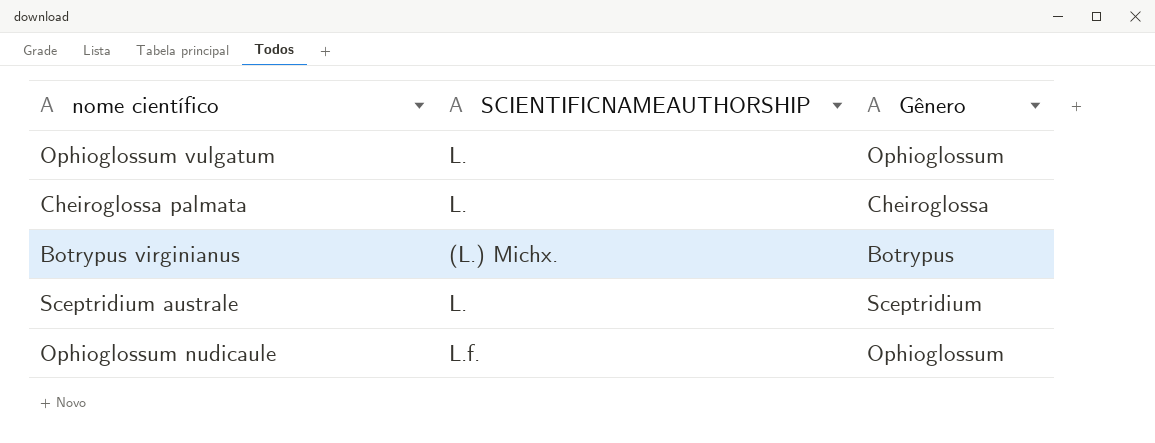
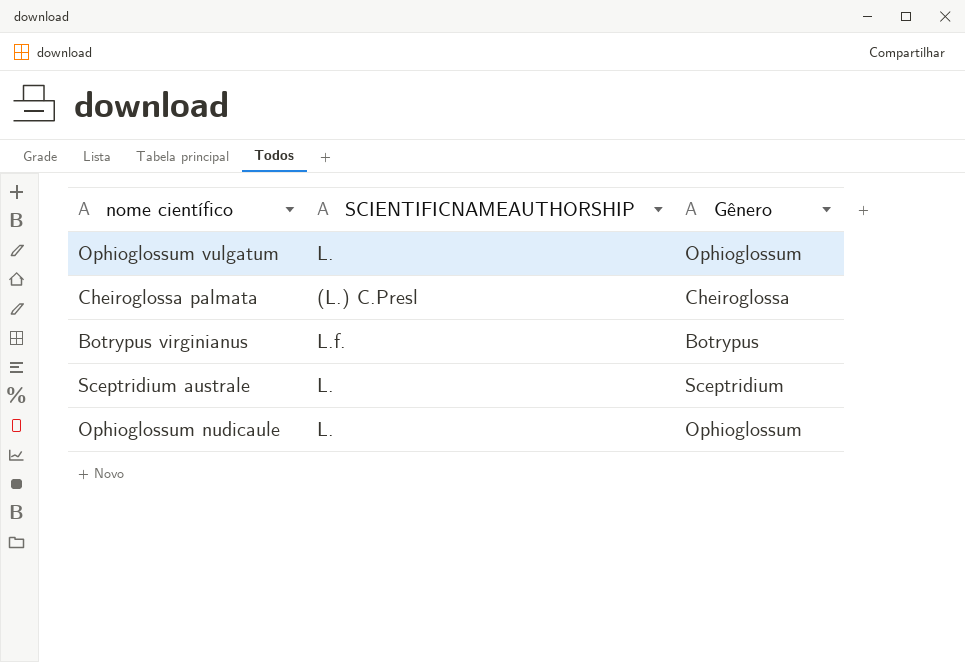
Cheiroglossa palmata | SCIENTIFICNAMEAUTHORSHIP: L. -> (L.) C.Presl
Botrypus virginianus | SCIENTIFICNAMEAUTHORSHIP: (L.) Michx. -> L.f.
Ophioglossum nudicaule | SCIENTIFICNAMEAUTHORSHIP: L.f. -> L.

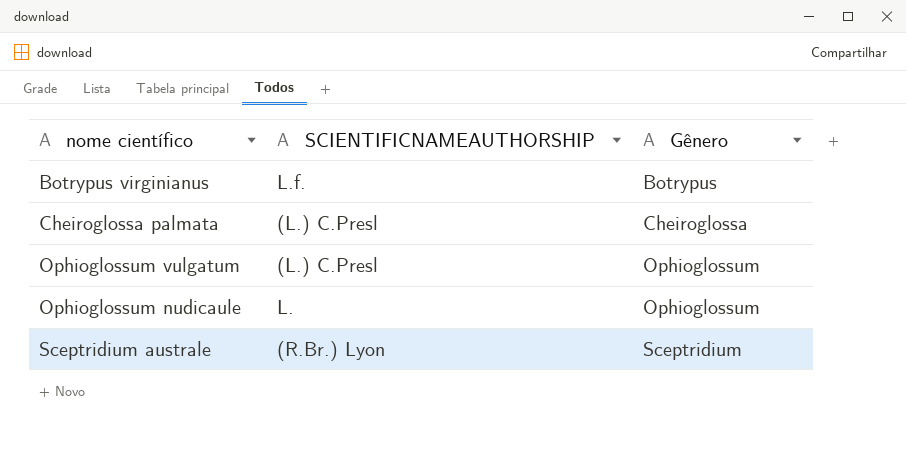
row order: none -> Gênero ascending
Ophioglossum vulgatum | SCIENTIFICNAMEAUTHORSHIP: L. -> (L.) C.Presl
Sceptridium australe | SCIENTIFICNAMEAUTHORSHIP: L. -> (R.Br.) Lyon

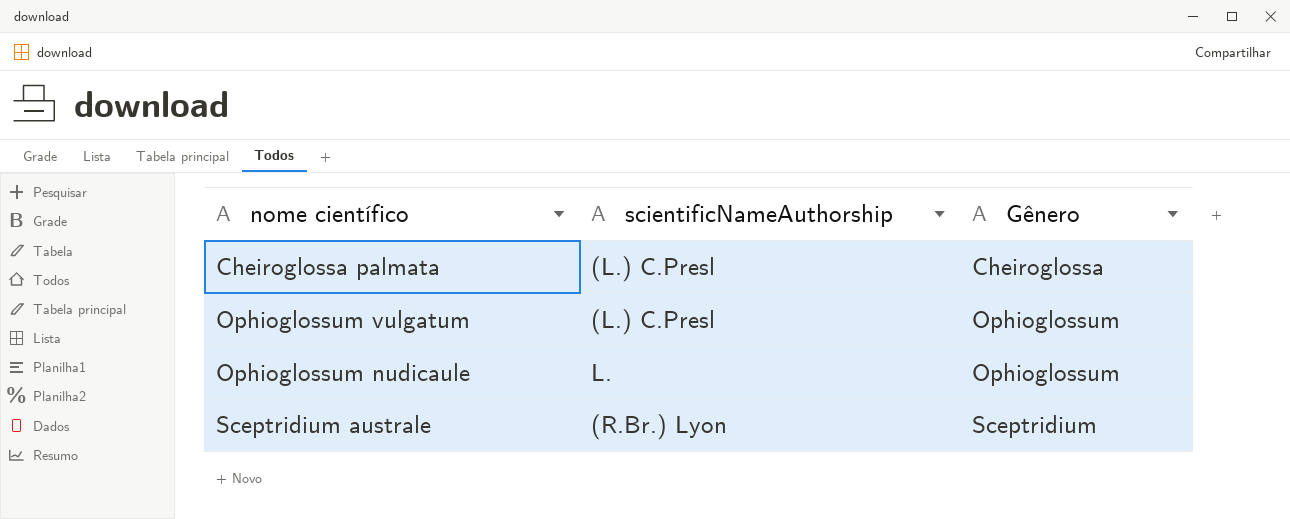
column name: SCIENTIFICNAMEAUTHORSHIP -> scientificNameAuthorship
row Botrypus virginianus: L.f. | Botrypus -> none

